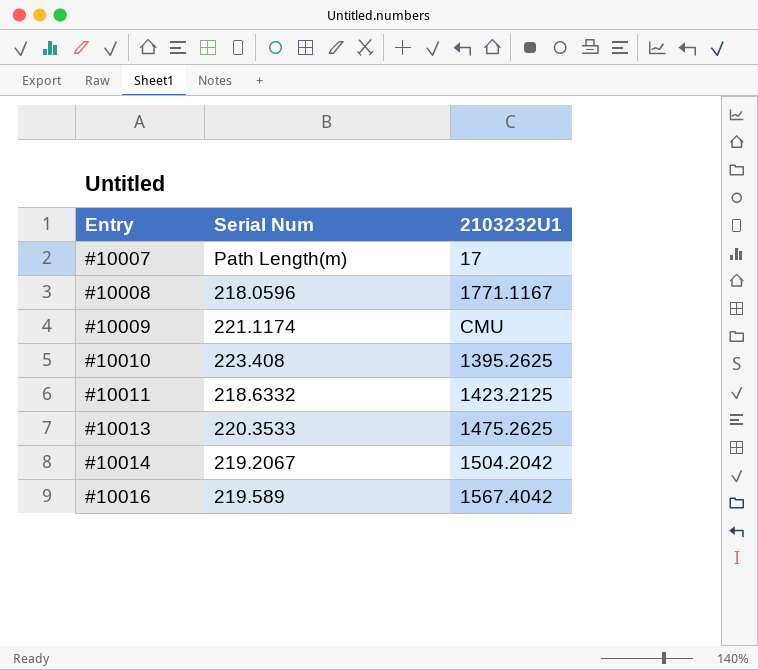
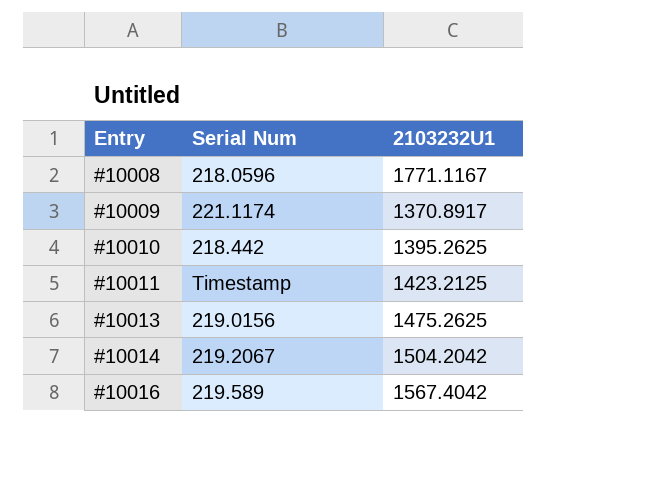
row #10007: Path Length(m) | 17 -> none
#10009 | 2103232U1: CMU -> 1370.8917
#10010 | Serial Num: 223.408 -> 218.442
#10011 | Serial Num: 218.6332 -> Timestamp
#10013 | Serial Num: 220.3533 -> 219.0156

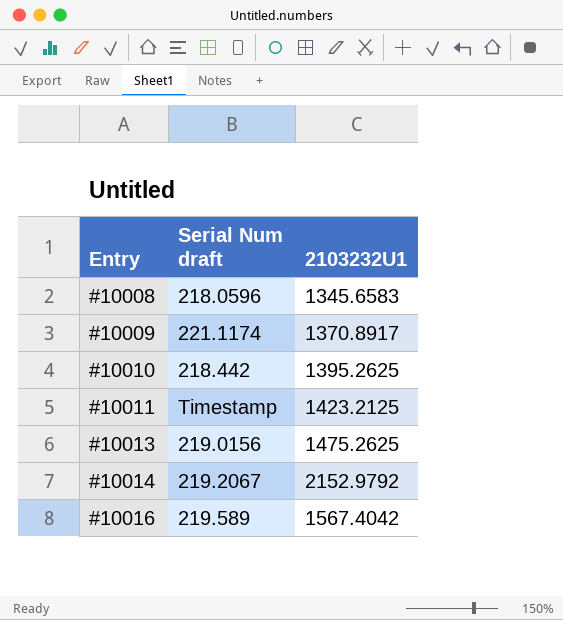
column name: Serial Num -> Serial Num draft
#10008 | 2103232U1: 1771.1167 -> 1345.6583
#10014 | 2103232U1: 1504.2042 -> 2152.9792

